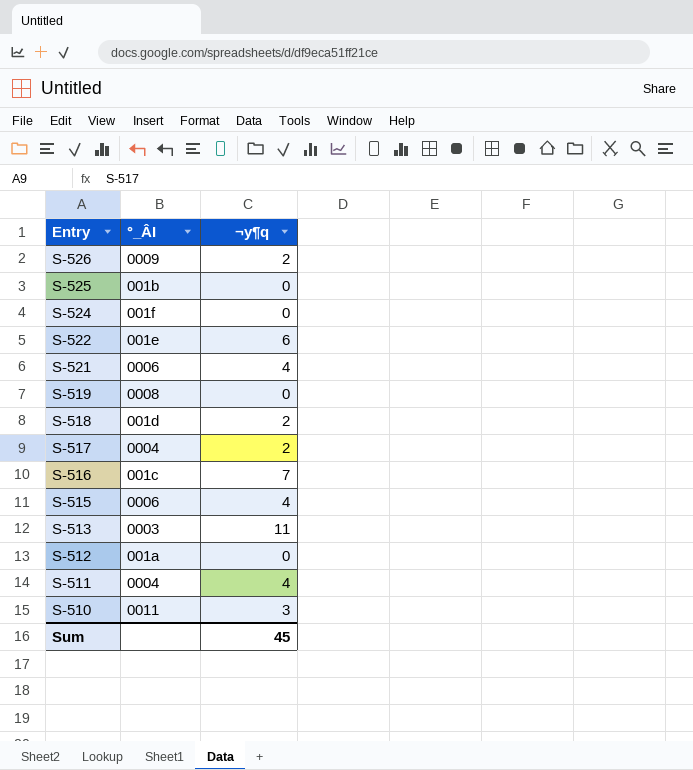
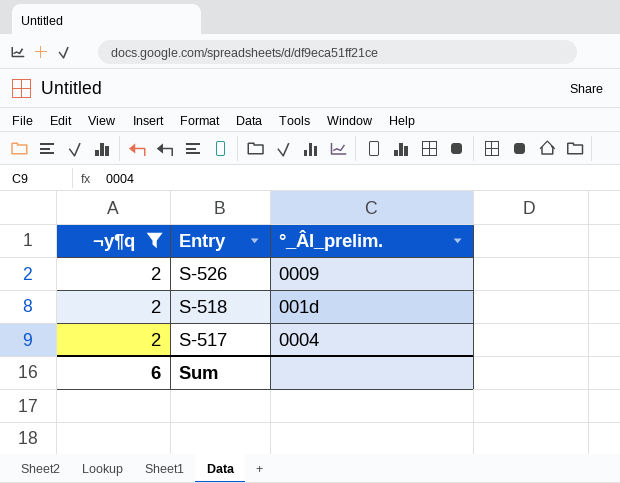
filter: none -> ¬y¶q = 2
column ¬y¶q | position: 3 -> 1
column name: °_ÂI -> °_ÂI_prelim.
Sum | ¬y¶q: 45 -> 6

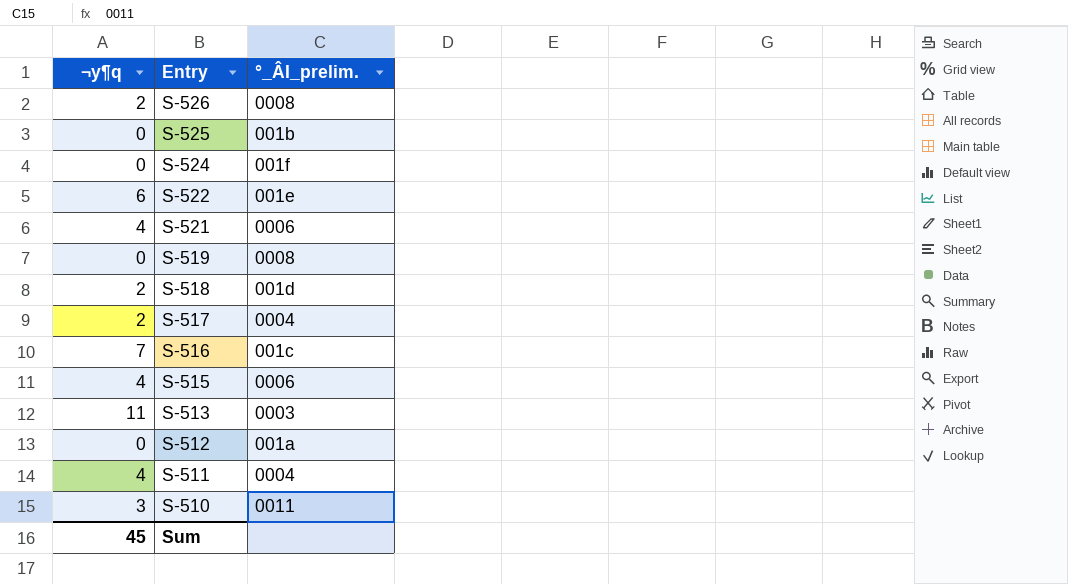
filter: ¬y¶q = 2 -> none
S-526 | °_ÂI_prelim.: 0009 -> 0008
Sum | ¬y¶q: 6 -> 45

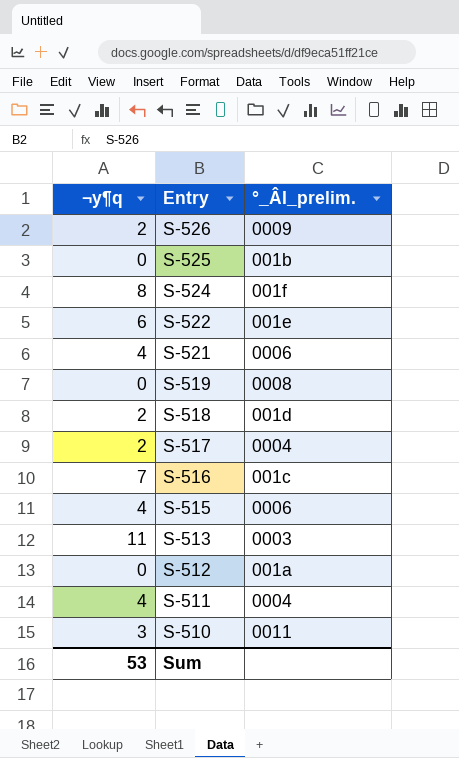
S-526 | °_ÂI_prelim.: 0008 -> 0009
S-524 | ¬y¶q: 0 -> 8
Sum | ¬y¶q: 45 -> 53

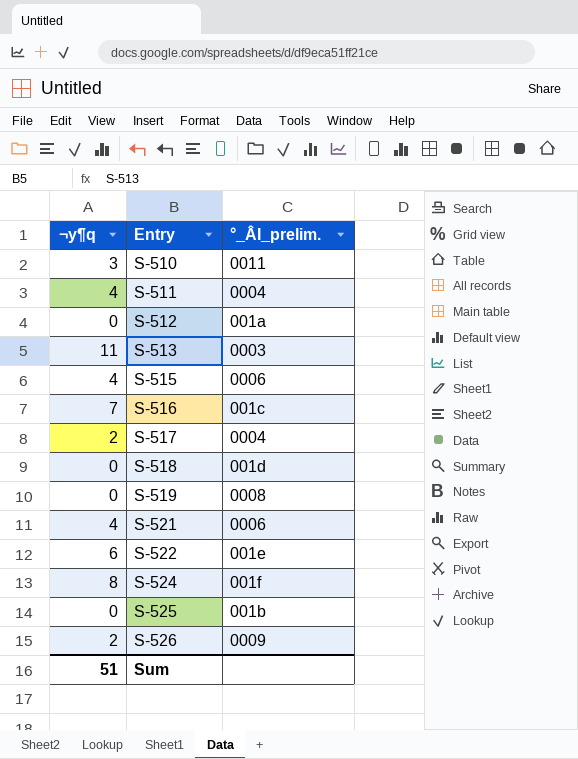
row order: Entry descending -> Entry ascending
S-518 | ¬y¶q: 2 -> 0
Sum | ¬y¶q: 53 -> 51

